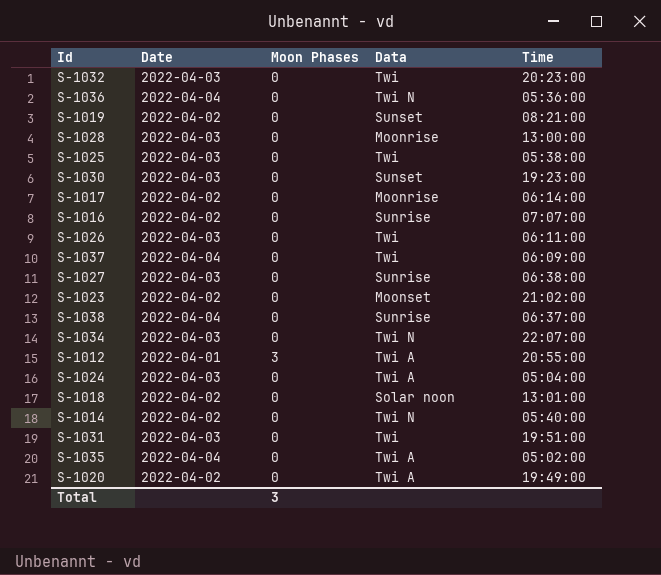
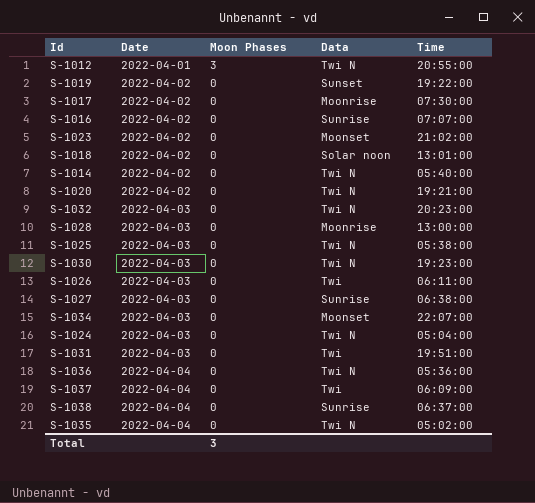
row order: none -> Date ascending
S-1012 | Data: Twi A -> Twi N
S-1019 | Time: 08:21:00 -> 19:22:00
S-1017 | Time: 06:14:00 -> 07:30:00
S-1020 | Data: Twi A -> Twi N
S-1020 | Time: 19:49:00 -> 19:21:00
S-1032 | Data: Twi -> Twi N
S-1025 | Data: Twi -> Twi N
S-1030 | Data: Sunset -> Twi N
S-1034 | Data: Twi N -> Moonset
S-1024 | Data: Twi A -> Twi N
S-1035 | Data: Twi A -> Twi N

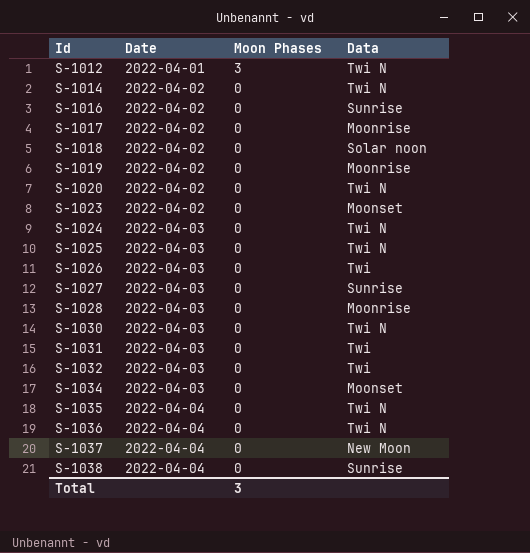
row order: Date ascending -> Id ascending
column Time | position: 5 -> none
S-1019 | Data: Sunset -> Moonrise
S-1032 | Data: Twi N -> Twi
S-1037 | Data: Twi -> New Moon

